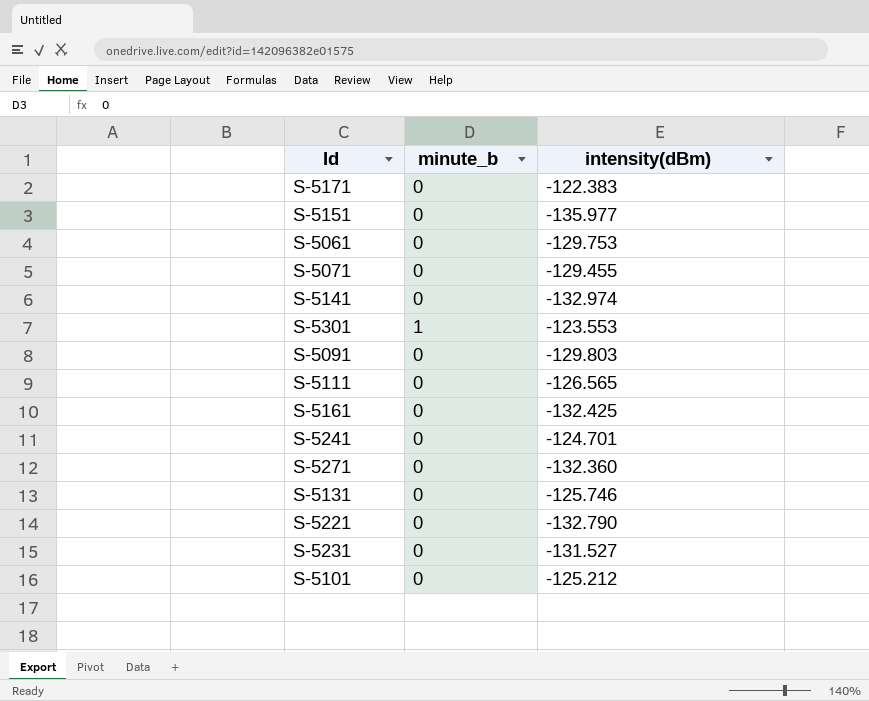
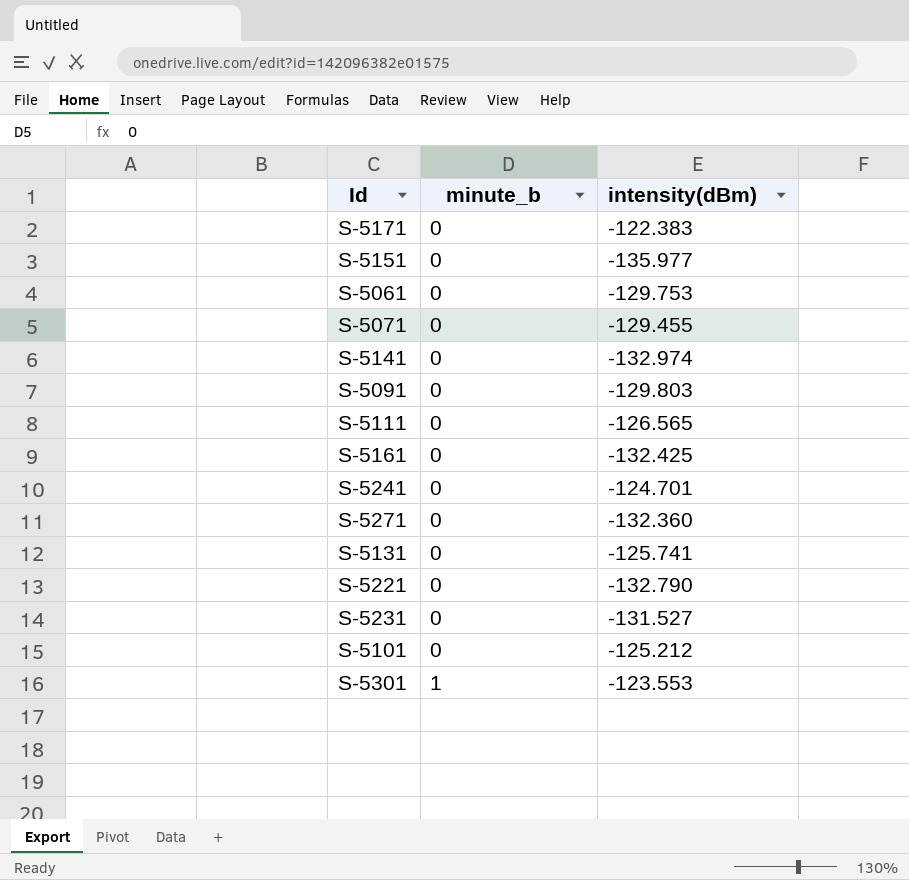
row order: none -> minute_b ascending
S-5131 | intensity(dBm): -125.746 -> -125.741

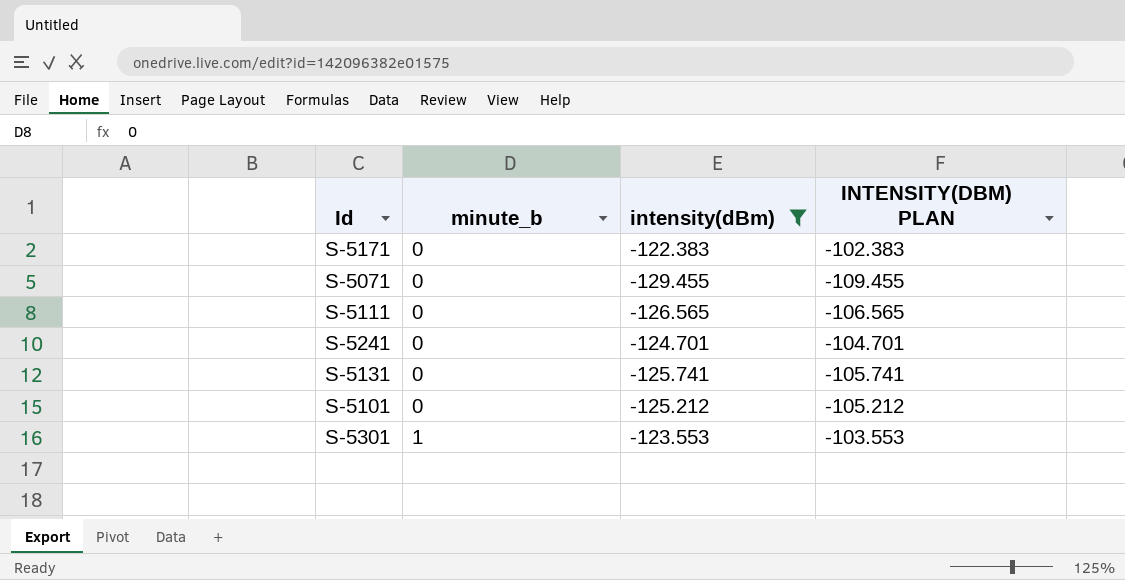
filter: none -> intensity(dBm) >= -129.455
column INTENSITY(DBM) PLAN | formula: none -> [intensity(dBm)] + 20

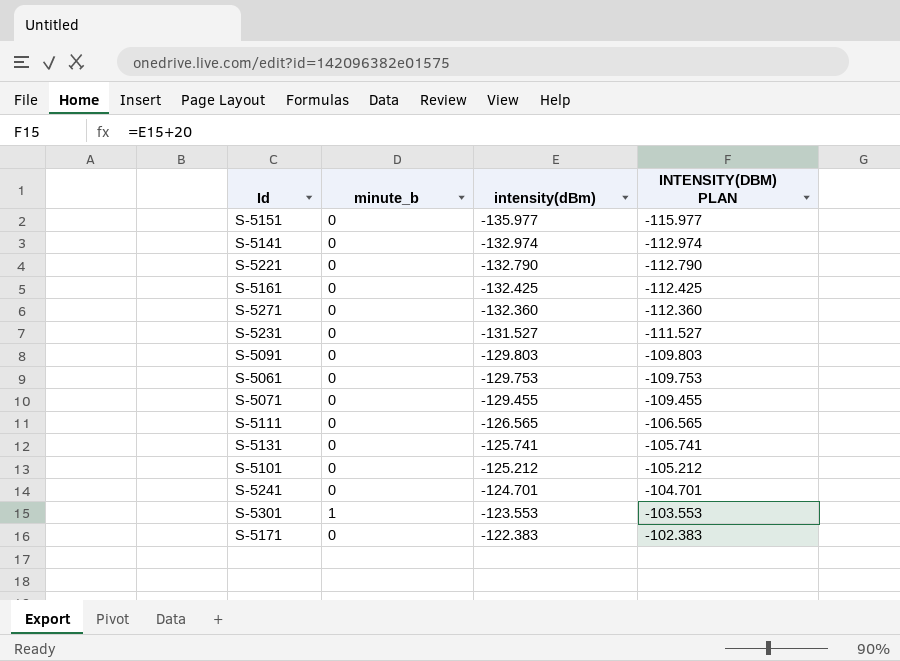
filter: intensity(dBm) >= -129.455 -> none
row order: minute_b ascending -> intensity(dBm) ascending

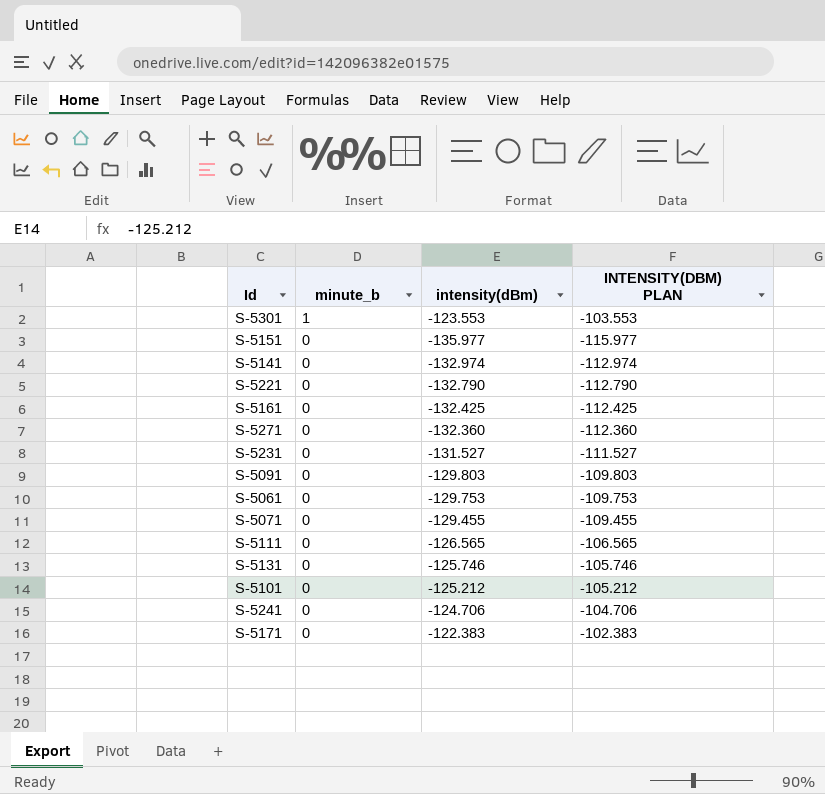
row order: intensity(dBm) ascending -> minute_b descending
S-5131 | intensity(dBm): -125.741 -> -125.746
S-5131 | INTENSITY(DBM) PLAN: -105.741 -> -105.746
S-5241 | intensity(dBm): -124.701 -> -124.706
S-5241 | INTENSITY(DBM) PLAN: -104.701 -> -104.706

